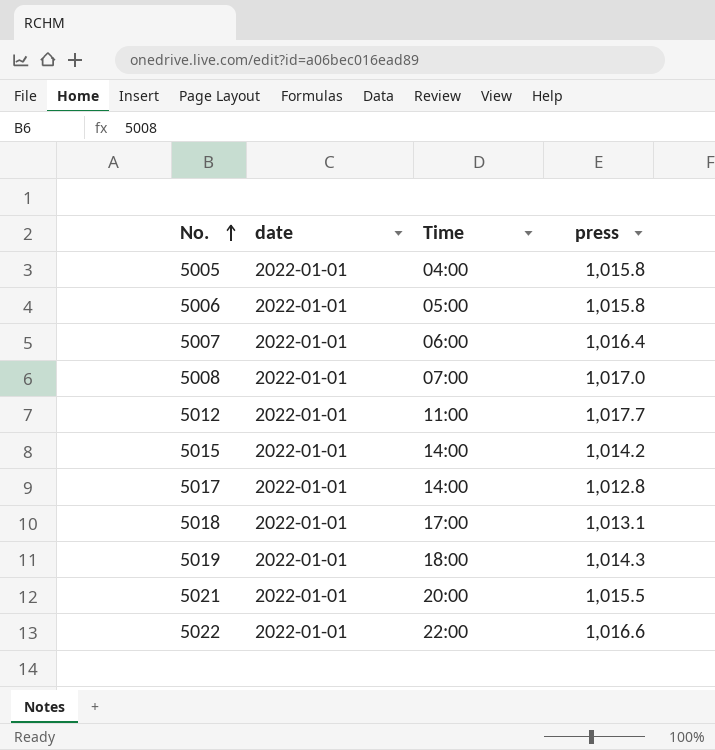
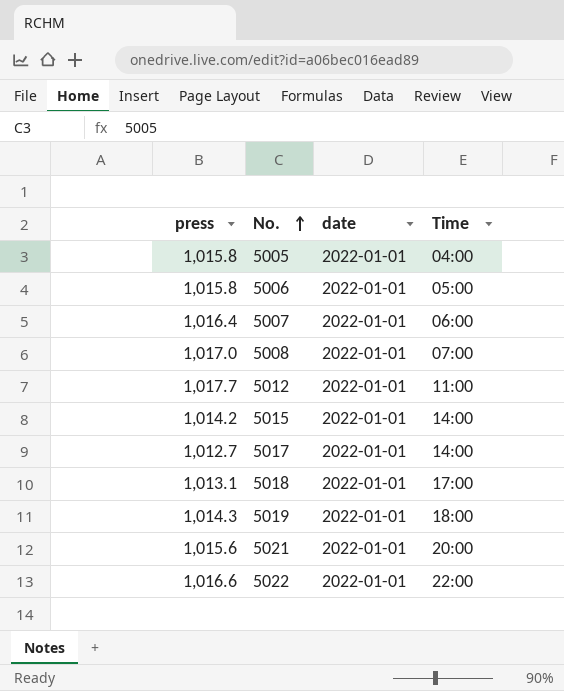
column press | position: 4 -> 1
5017 | press: 1,012.8 -> 1,012.7
5021 | press: 1,015.5 -> 1,015.6

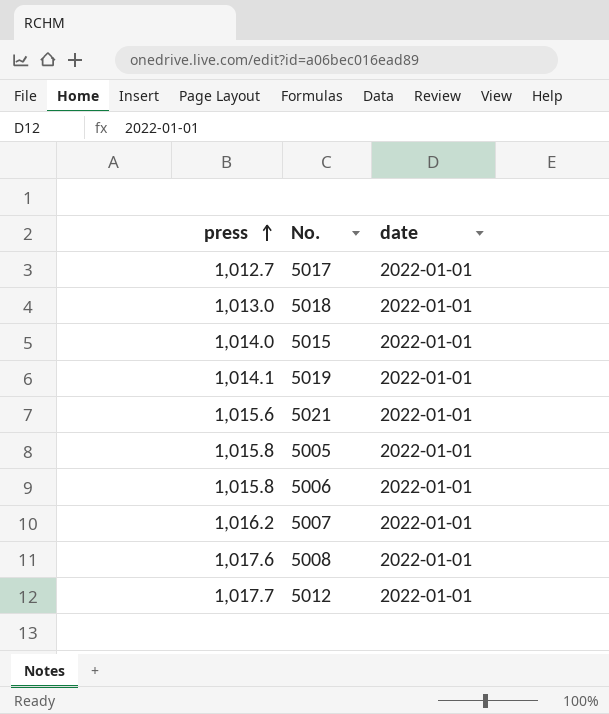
row order: No. ascending -> press ascending
column Time | position: 4 -> none
row 5022: 1,016.6 | 2022-01-01 | 22:00 -> none
5018 | press: 1,013.1 -> 1,013.0
5015 | press: 1,014.2 -> 1,014.0
5019 | press: 1,014.3 -> 1,014.1
5007 | press: 1,016.4 -> 1,016.2
5008 | press: 1,017.0 -> 1,017.6

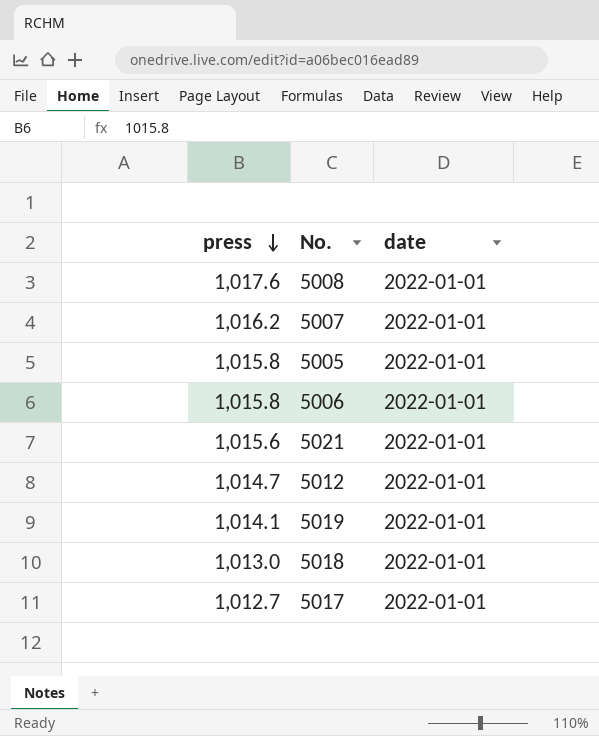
row order: press ascending -> press descending
row 5015: 1,014.0 | 2022-01-01 -> none
5012 | press: 1,017.7 -> 1,014.7

